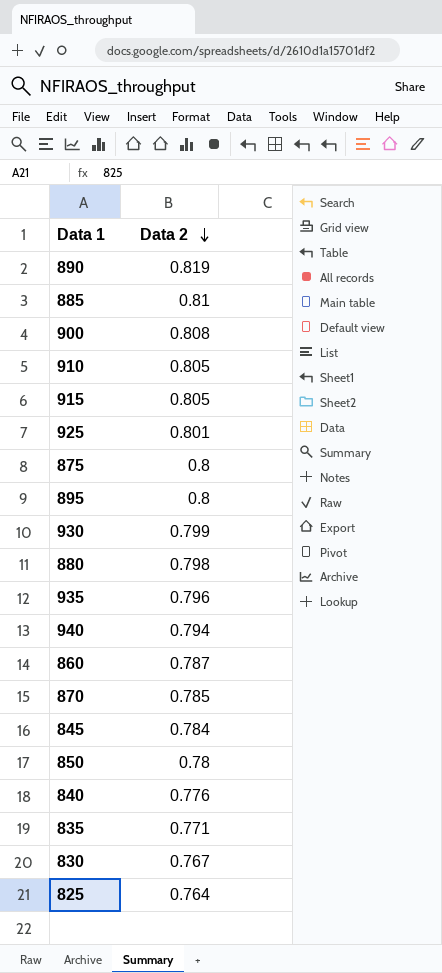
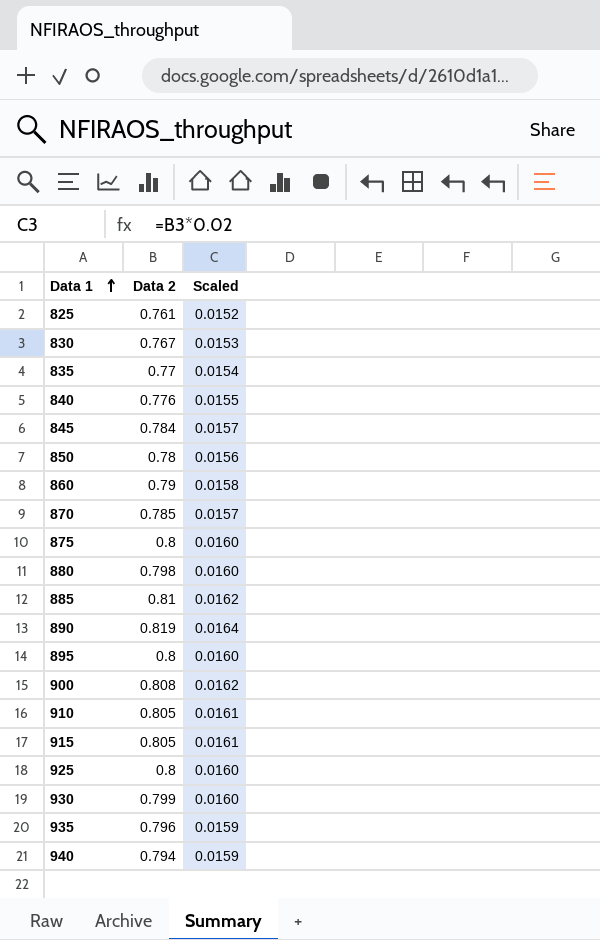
row order: Data 2 descending -> Data 1 ascending
column Scaled | formula: none -> [Data 2] * 0.02
825 | Data 2: 0.764 -> 0.761
835 | Data 2: 0.771 -> 0.77
860 | Data 2: 0.787 -> 0.79
925 | Data 2: 0.801 -> 0.8

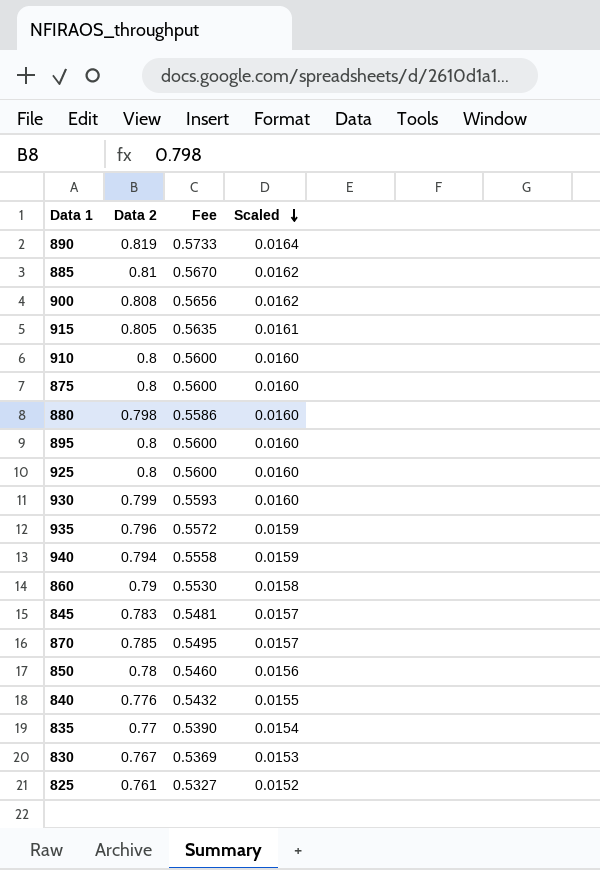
row order: Data 1 ascending -> Scaled descending
column Fee | formula: none -> [Data 2] * 0.7
910 | Data 2: 0.805 -> 0.8
910 | Scaled: 0.0161 -> 0.0160
845 | Data 2: 0.784 -> 0.783

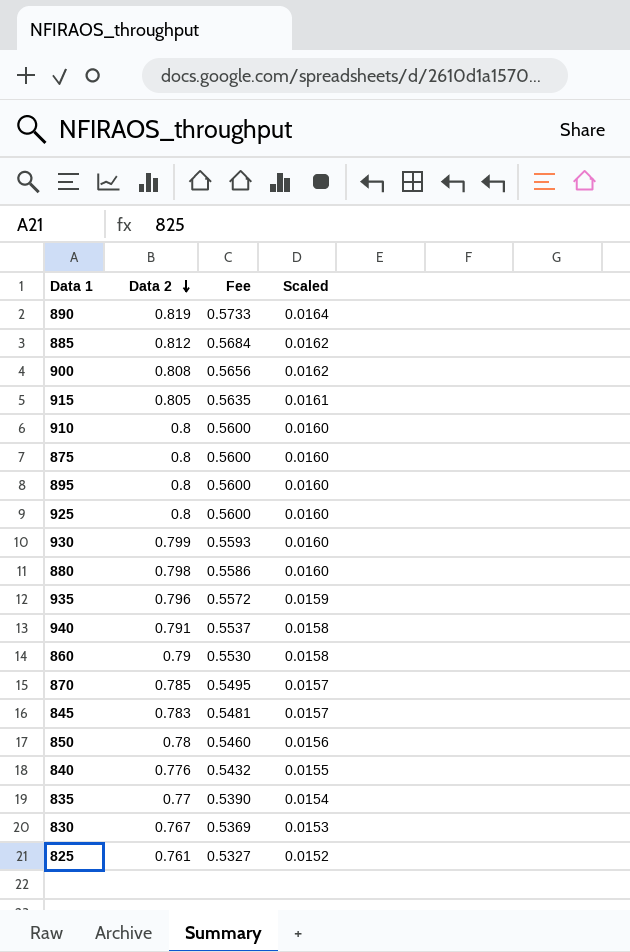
row order: Scaled descending -> Data 2 descending
885 | Data 2: 0.81 -> 0.812
885 | Fee: 0.5670 -> 0.5684
940 | Data 2: 0.794 -> 0.791
940 | Fee: 0.5558 -> 0.5537
940 | Scaled: 0.0159 -> 0.0158

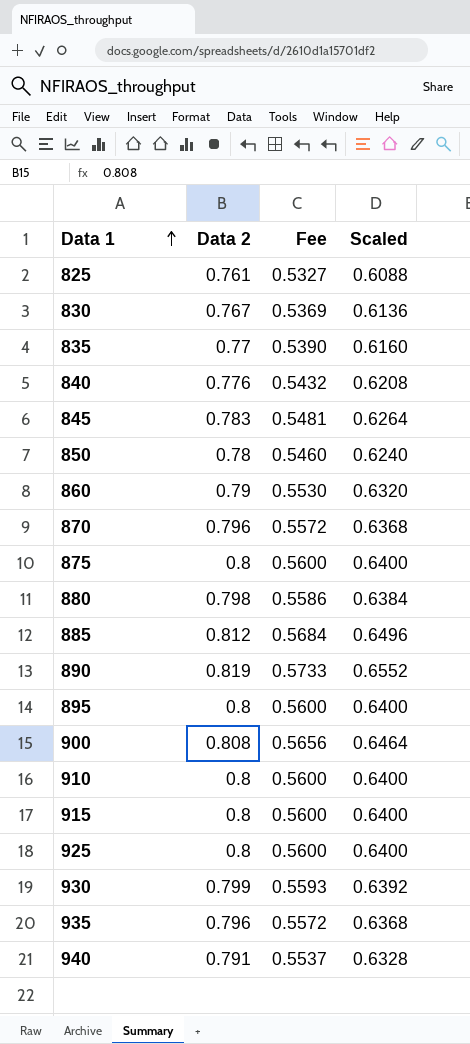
row order: Data 2 descending -> Data 1 ascending
column Scaled | formula: [Data 2] * 0.02 -> [Data 2] * 0.8
870 | Data 2: 0.785 -> 0.796
870 | Fee: 0.5495 -> 0.5572
915 | Data 2: 0.805 -> 0.8
915 | Fee: 0.5635 -> 0.5600

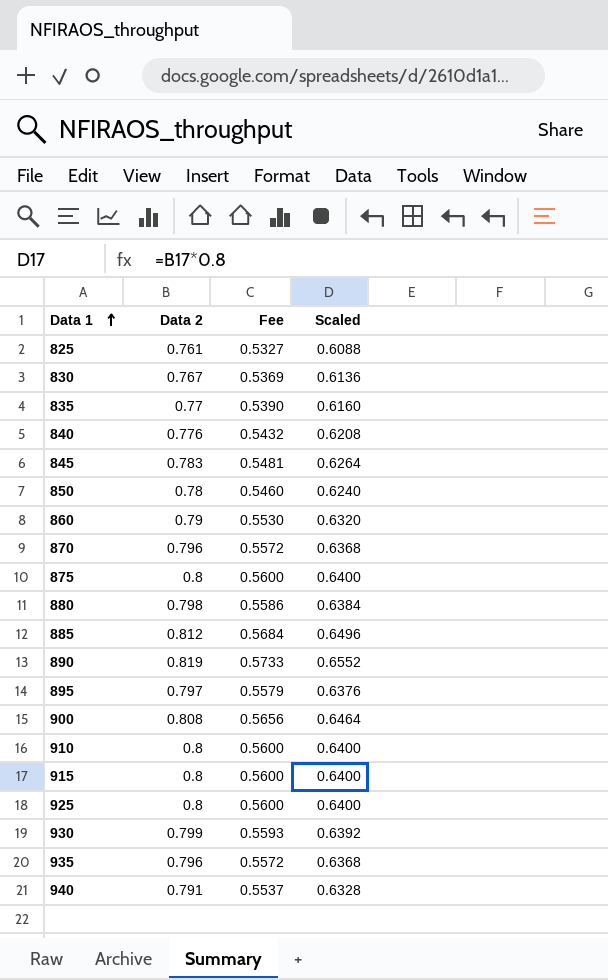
895 | Data 2: 0.8 -> 0.797
895 | Fee: 0.5600 -> 0.5579
895 | Scaled: 0.6400 -> 0.6376

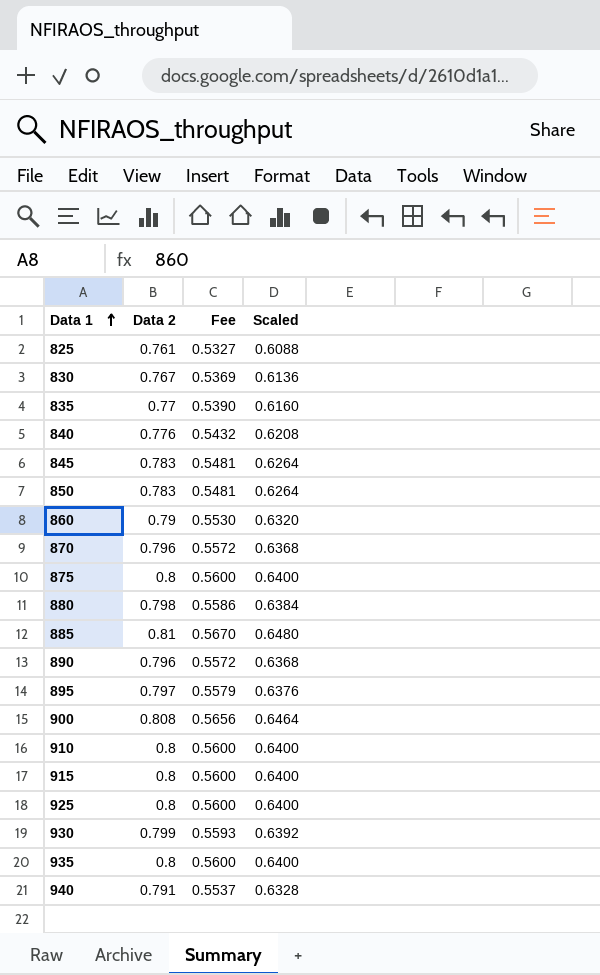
850 | Data 2: 0.78 -> 0.783
850 | Fee: 0.5460 -> 0.5481
850 | Scaled: 0.6240 -> 0.6264
885 | Data 2: 0.812 -> 0.81
885 | Fee: 0.5684 -> 0.5670
885 | Scaled: 0.6496 -> 0.6480
890 | Data 2: 0.819 -> 0.796
890 | Fee: 0.5733 -> 0.5572
890 | Scaled: 0.6552 -> 0.6368
935 | Data 2: 0.796 -> 0.8
935 | Fee: 0.5572 -> 0.5600
935 | Scaled: 0.6368 -> 0.6400

